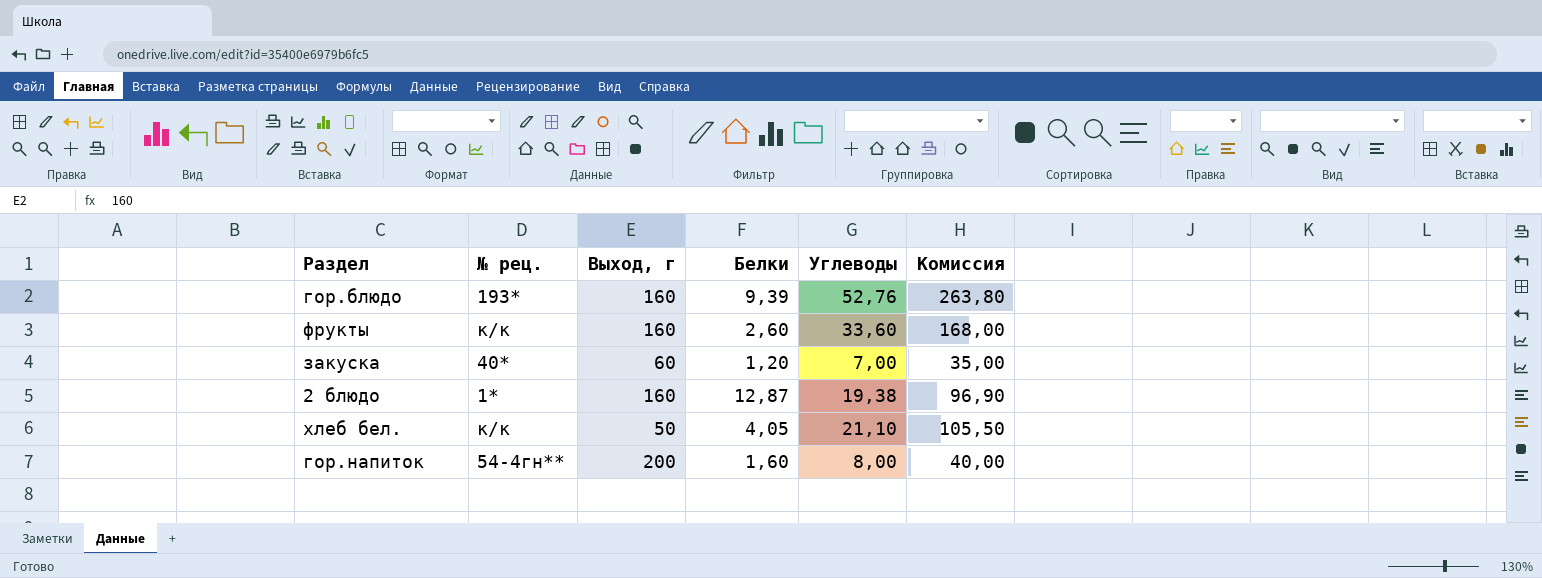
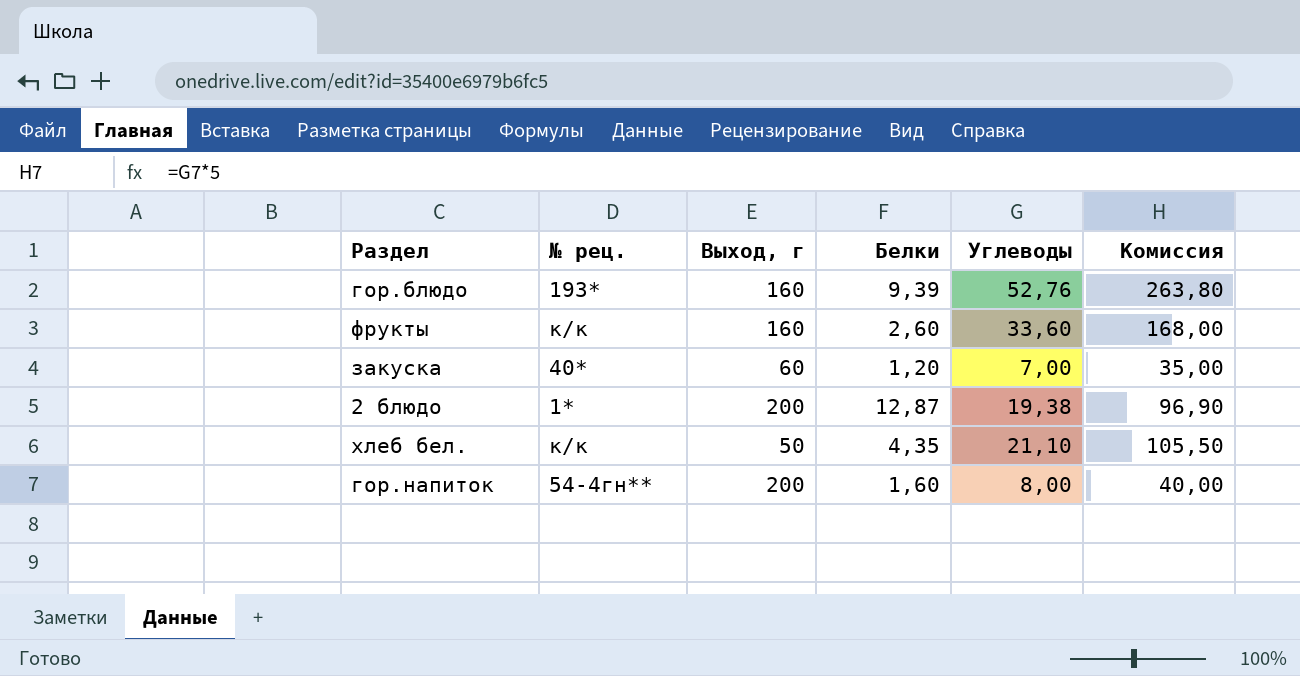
2 блюдо | Выход, г: 160 -> 200
хлеб бел. | Белки: 4,05 -> 4,35

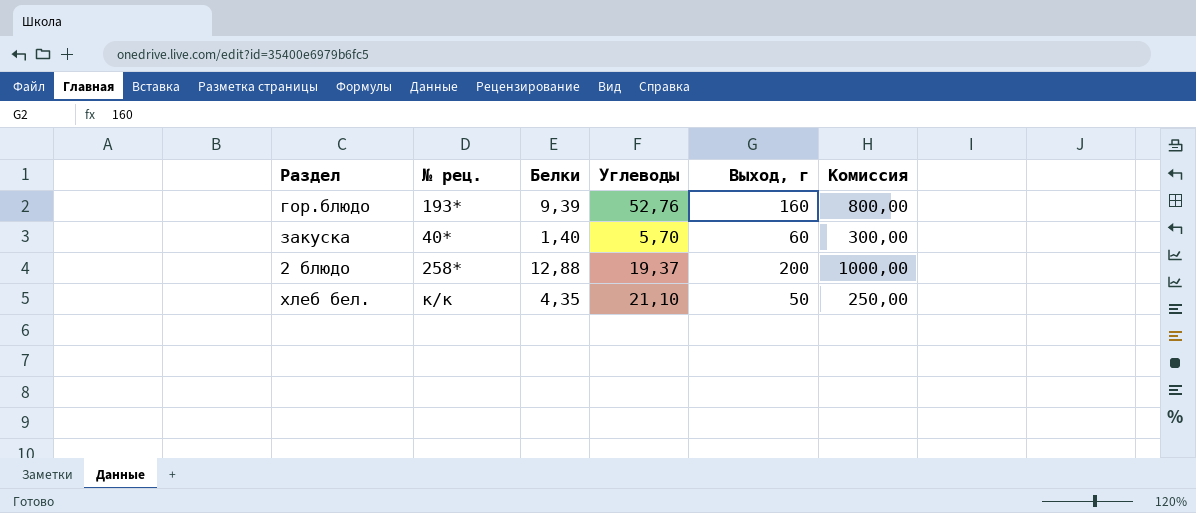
column Выход, г | position: 3 -> 5
column Комиссия | formula: [Углеводы] * 5 -> [Выход, г] * 5
row фрукты: к/к | 160 | 2,60 | 33,60 | 168,00 -> none
row гор.напиток: 54-4гн** | 200 | 1,60 | 8,00 | 40,00 -> none
закуска | Белки: 1,20 -> 1,40
закуска | Углеводы: 7,00 -> 5,70
2 блюдо | № рец.: 1* -> 258*
2 блюдо | Белки: 12,87 -> 12,88
2 блюдо | Углеводы: 19,38 -> 19,37

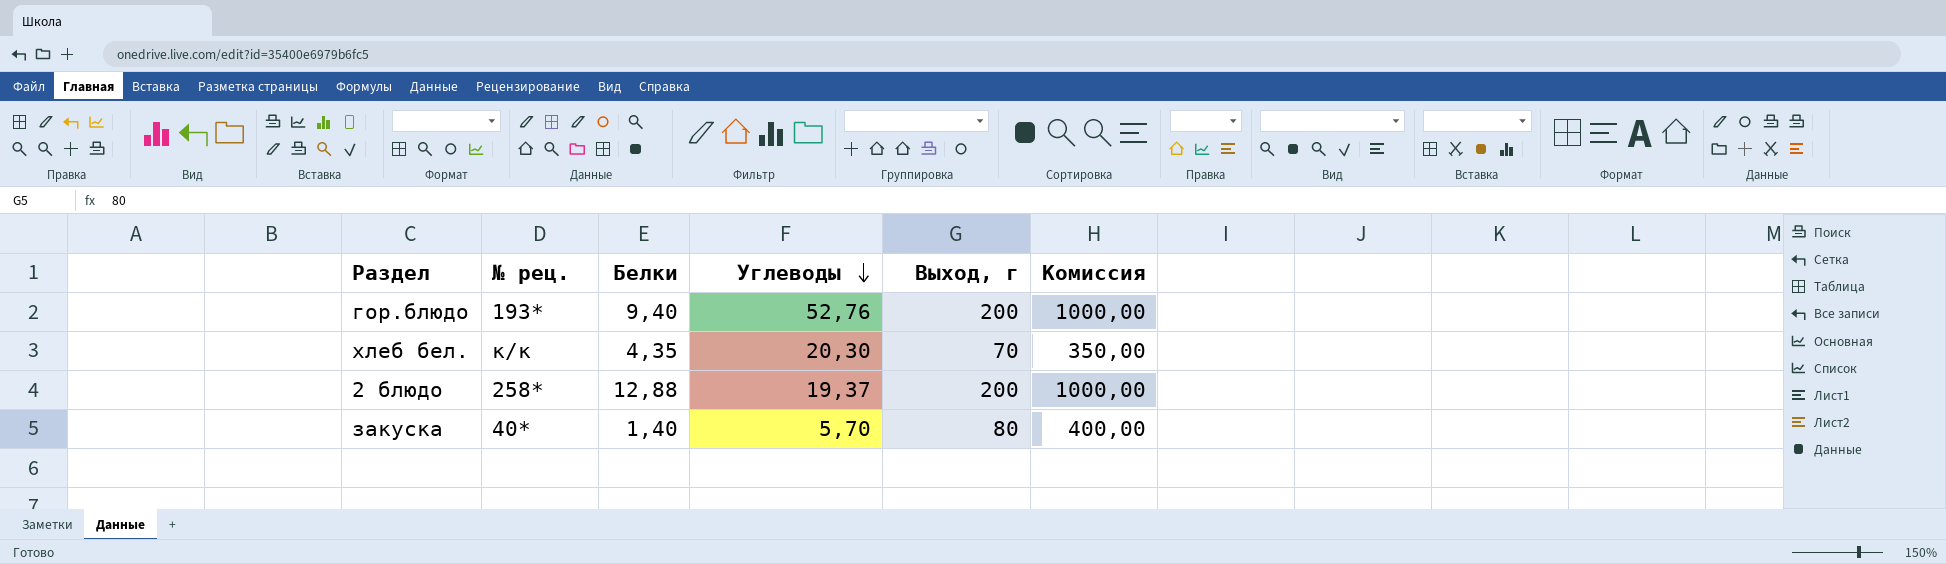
row order: none -> Углеводы descending
гор.блюдо | Белки: 9,39 -> 9,40
гор.блюдо | Выход, г: 160 -> 200
гор.блюдо | Комиссия: 800,00 -> 1000,00
хлеб бел. | Углеводы: 21,10 -> 20,30
хлеб бел. | Выход, г: 50 -> 70
хлеб бел. | Комиссия: 250,00 -> 350,00
закуска | Выход, г: 60 -> 80
закуска | Комиссия: 300,00 -> 400,00

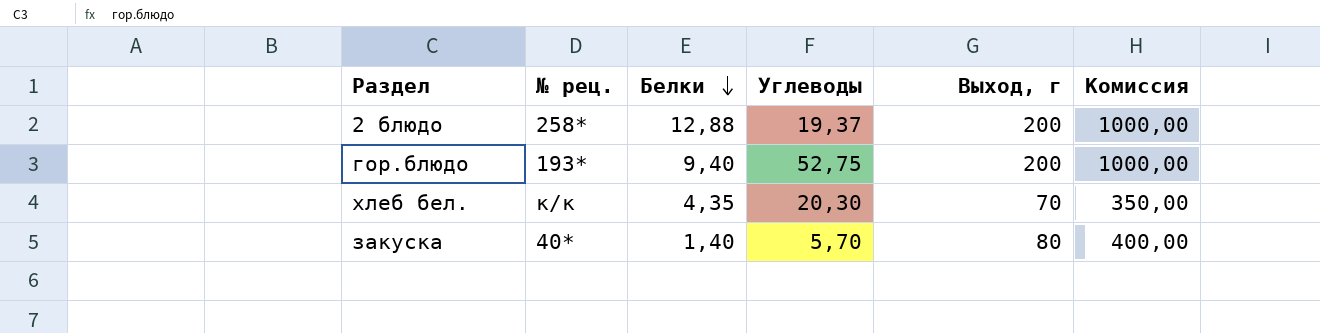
row order: Углеводы descending -> Белки descending
гор.блюдо | Углеводы: 52,76 -> 52,75

